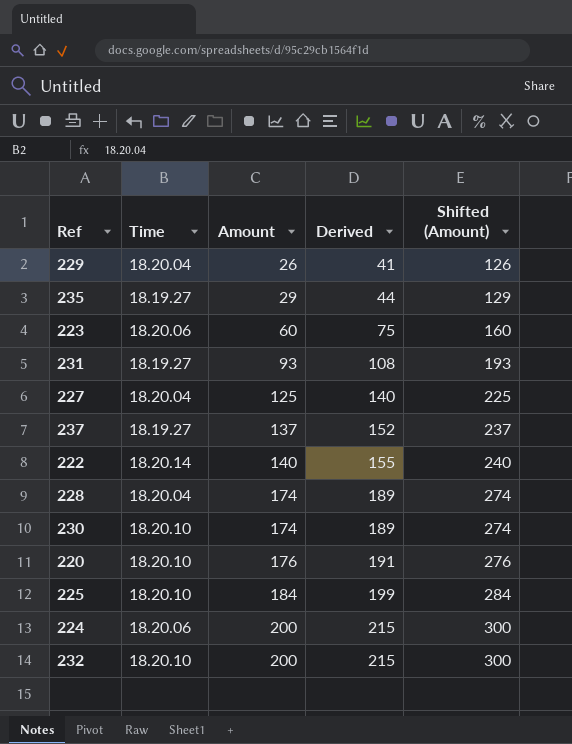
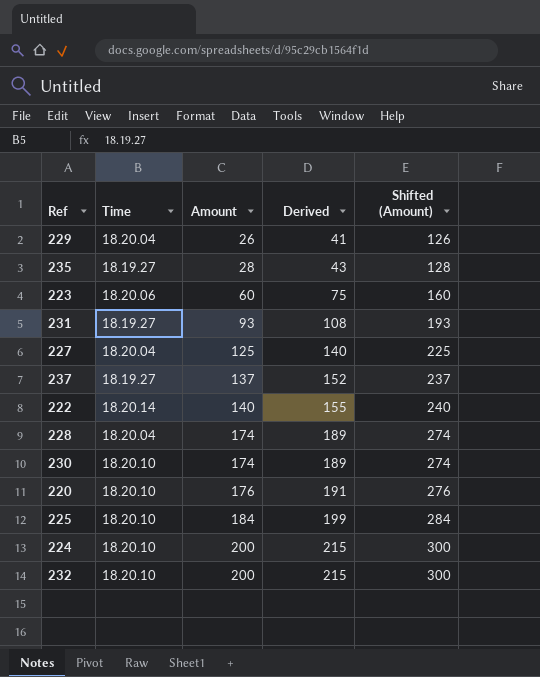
235 | Amount: 29 -> 28
235 | Derived: 44 -> 43
235 | Shifted (Amount): 129 -> 128
224 | Time: 18.20.06 -> 18.20.10

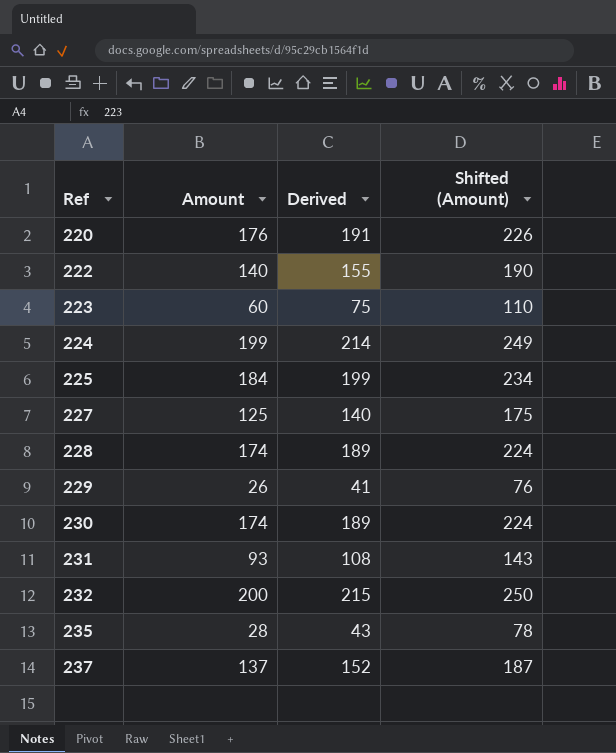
row order: Amount ascending -> Ref ascending
column Time | position: 2 -> none
column Shifted (Amount) | formula: [Amount] + 100 -> [Amount] + 50
224 | Amount: 200 -> 199
224 | Derived: 215 -> 214

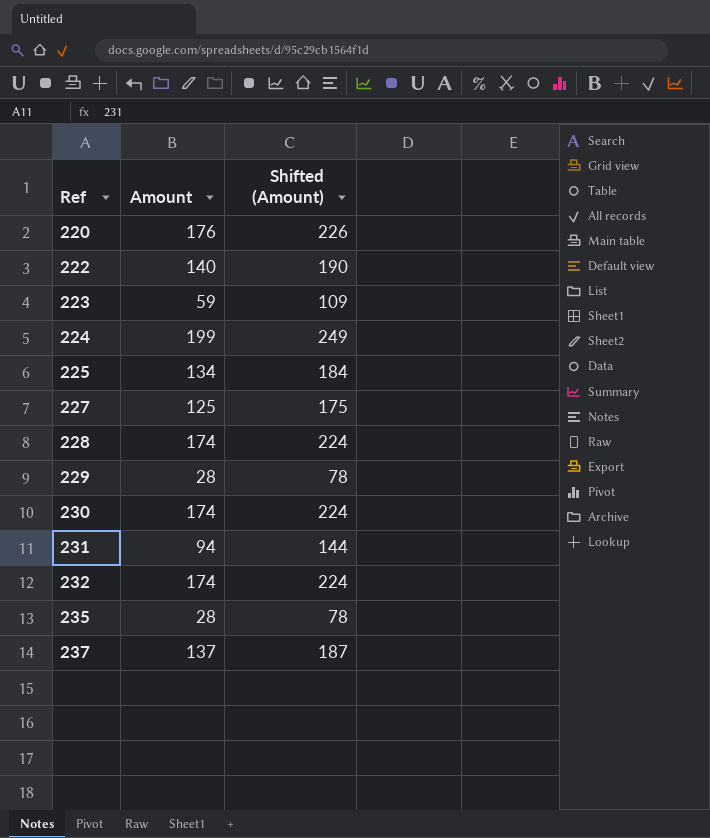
column Derived | formula: [Amount] + 15 -> none
223 | Amount: 60 -> 59
223 | Shifted (Amount): 110 -> 109
225 | Amount: 184 -> 134
225 | Shifted (Amount): 234 -> 184
229 | Amount: 26 -> 28
229 | Shifted (Amount): 76 -> 78
231 | Amount: 93 -> 94
231 | Shifted (Amount): 143 -> 144
232 | Amount: 200 -> 174
232 | Shifted (Amount): 250 -> 224

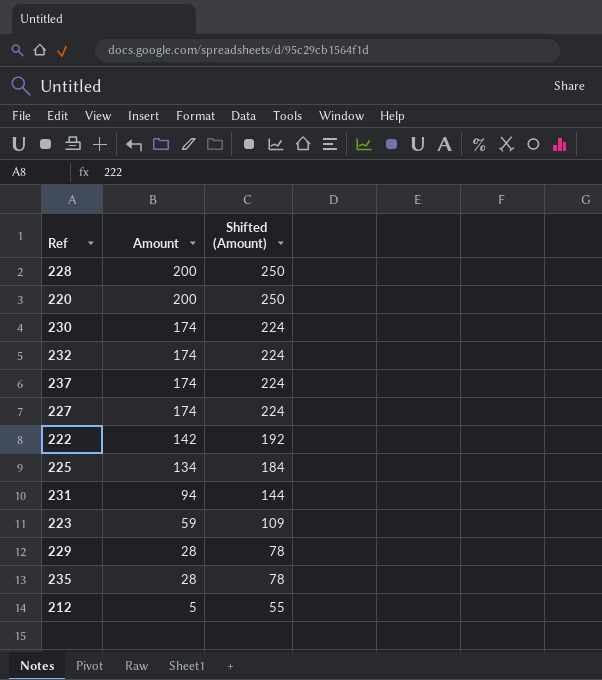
row order: Ref ascending -> Amount descending
row 224: 199 | 249 -> none
228 | Amount: 174 -> 200
228 | Shifted (Amount): 224 -> 250
220 | Amount: 176 -> 200
220 | Shifted (Amount): 226 -> 250
237 | Amount: 137 -> 174
237 | Shifted (Amount): 187 -> 224
227 | Amount: 125 -> 174
227 | Shifted (Amount): 175 -> 224
222 | Amount: 140 -> 142
222 | Shifted (Amount): 190 -> 192
row 212: none -> 5 | 55

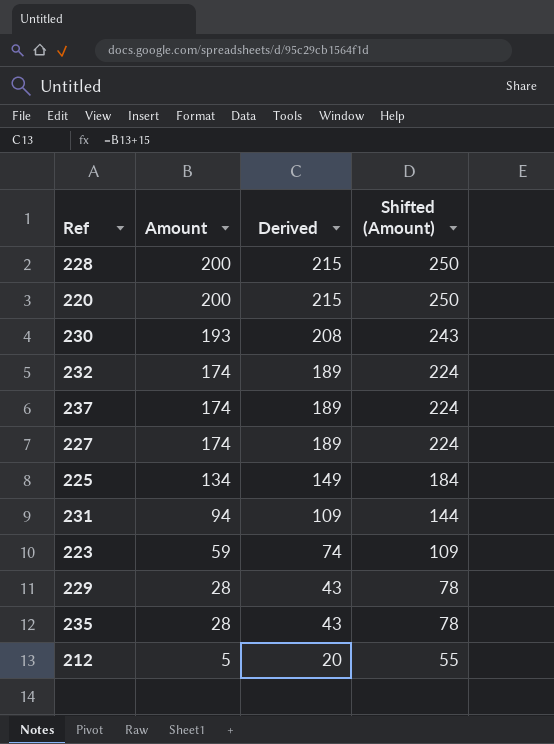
column Derived | formula: none -> [Amount] + 15
row 222: 142 | 192 -> none
230 | Amount: 174 -> 193
230 | Shifted (Amount): 224 -> 243

